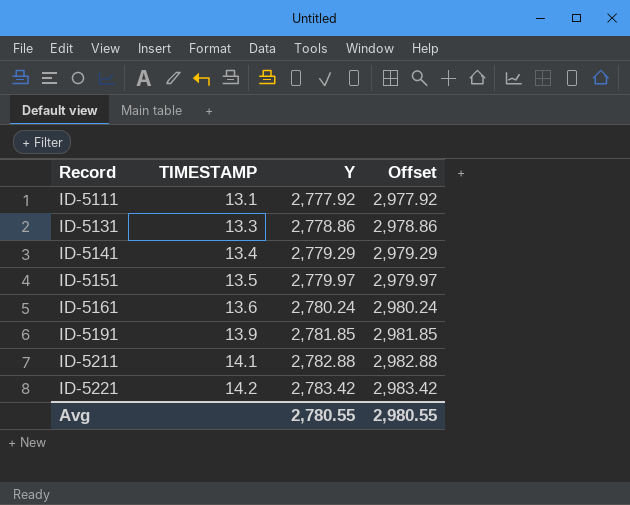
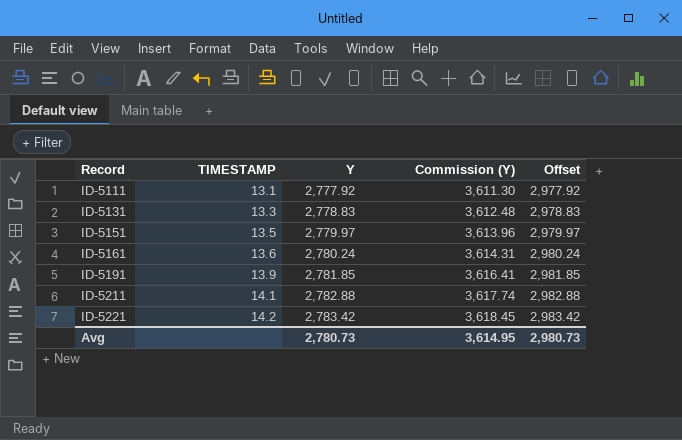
column Commission (Y) | formula: none -> [Y] * 1.3
row ID-5141: 13.4 | 2,779.29 | 2,979.29 -> none
ID-5131 | Y: 2,778.86 -> 2,778.83
ID-5131 | Offset: 2,978.86 -> 2,978.83
Avg | Y: 2,780.55 -> 2,780.73
Avg | Offset: 2,980.55 -> 2,980.73

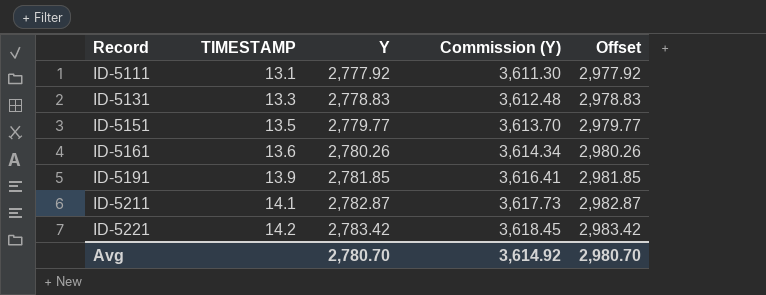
ID-5151 | Y: 2,779.97 -> 2,779.77
ID-5151 | Commission (Y): 3,613.96 -> 3,613.70
ID-5151 | Offset: 2,979.97 -> 2,979.77
ID-5161 | Y: 2,780.24 -> 2,780.26
ID-5161 | Commission (Y): 3,614.31 -> 3,614.34
ID-5161 | Offset: 2,980.24 -> 2,980.26
ID-5211 | Y: 2,782.88 -> 2,782.87
ID-5211 | Commission (Y): 3,617.74 -> 3,617.73
ID-5211 | Offset: 2,982.88 -> 2,982.87
Avg | Y: 2,780.73 -> 2,780.70
Avg | Commission (Y): 3,614.95 -> 3,614.92
Avg | Offset: 2,980.73 -> 2,980.70

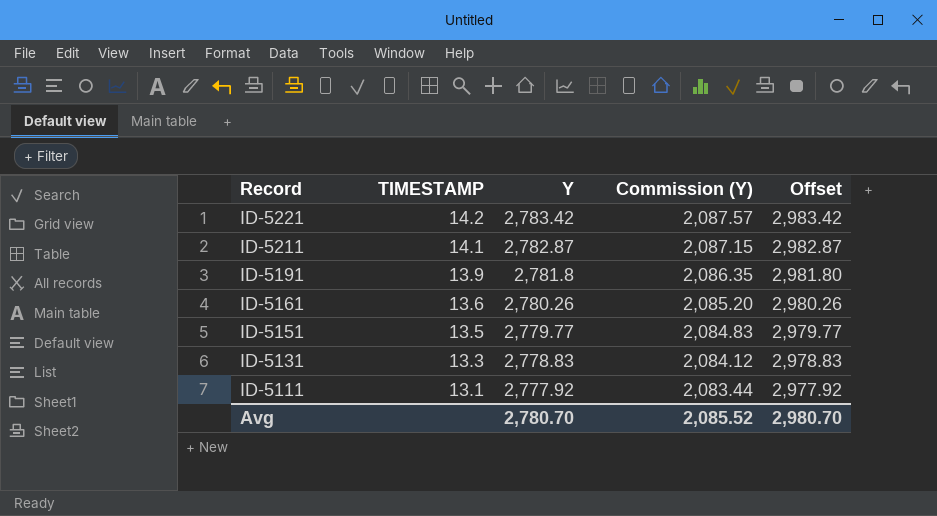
row order: Record ascending -> Record descending
column Commission (Y) | formula: [Y] * 1.3 -> [Y] * 0.75
ID-5191 | Y: 2,781.85 -> 2,781.8
ID-5191 | Offset: 2,981.85 -> 2,981.80
Avg | Commission (Y): 3,614.92 -> 2,085.52

